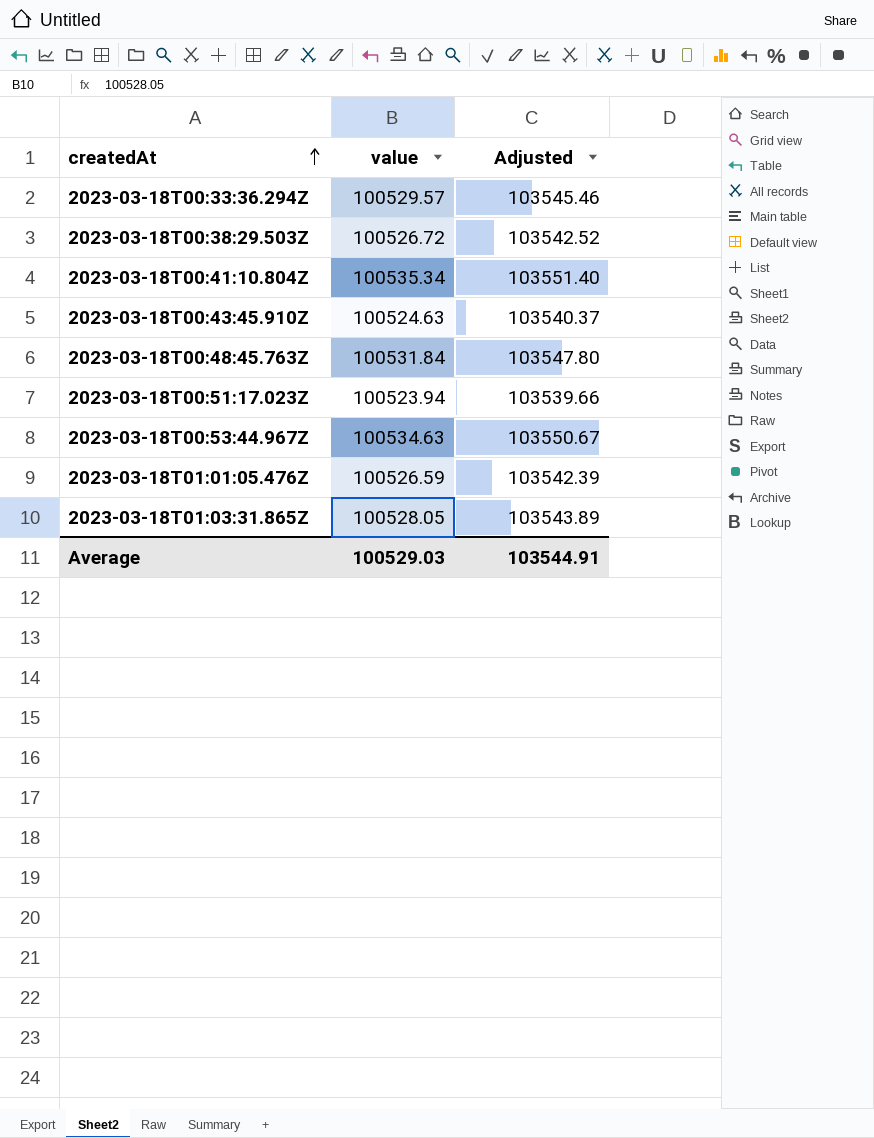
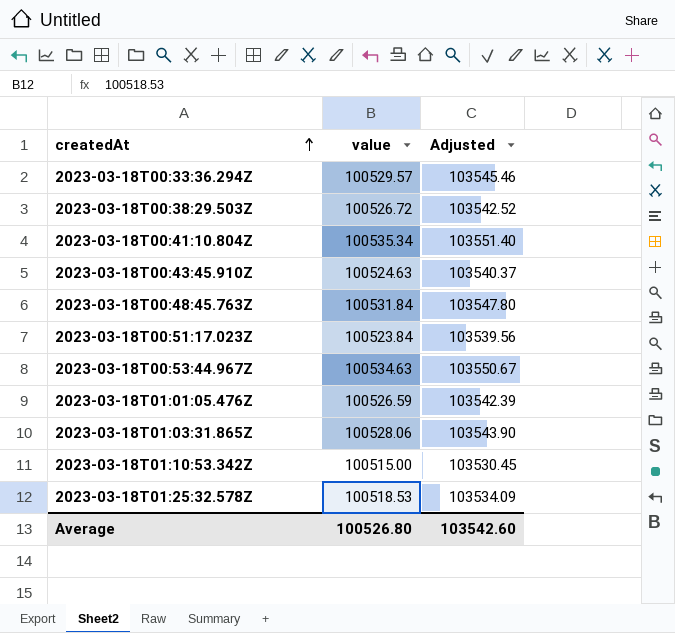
2023-03-18T00:51:17.023Z | value: 100523.94 -> 100523.84
2023-03-18T00:51:17.023Z | Adjusted: 103539.66 -> 103539.56
2023-03-18T01:03:31.865Z | value: 100528.05 -> 100528.06
2023-03-18T01:03:31.865Z | Adjusted: 103543.89 -> 103543.90
row 2023-03-18T01:10:53.342Z: none -> 100515.00 | 103530.45
row 2023-03-18T01:25:32.578Z: none -> 100518.53 | 103534.09
Average | value: 100529.03 -> 100526.80
Average | Adjusted: 103544.91 -> 103542.60

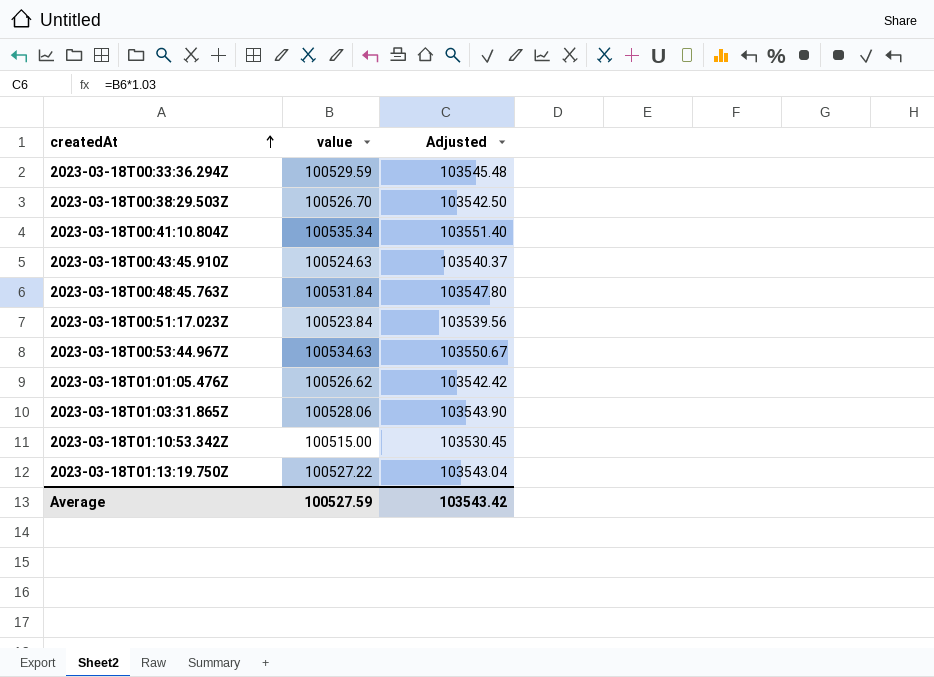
row 2023-03-18T01:25:32.578Z: 100518.53 | 103534.09 -> none
2023-03-18T00:33:36.294Z | value: 100529.57 -> 100529.59
2023-03-18T00:33:36.294Z | Adjusted: 103545.46 -> 103545.48
2023-03-18T00:38:29.503Z | value: 100526.72 -> 100526.70
2023-03-18T00:38:29.503Z | Adjusted: 103542.52 -> 103542.50
2023-03-18T01:01:05.476Z | value: 100526.59 -> 100526.62
2023-03-18T01:01:05.476Z | Adjusted: 103542.39 -> 103542.42
row 2023-03-18T01:13:19.750Z: none -> 100527.22 | 103543.04
Average | value: 100526.80 -> 100527.59
Average | Adjusted: 103542.60 -> 103543.42

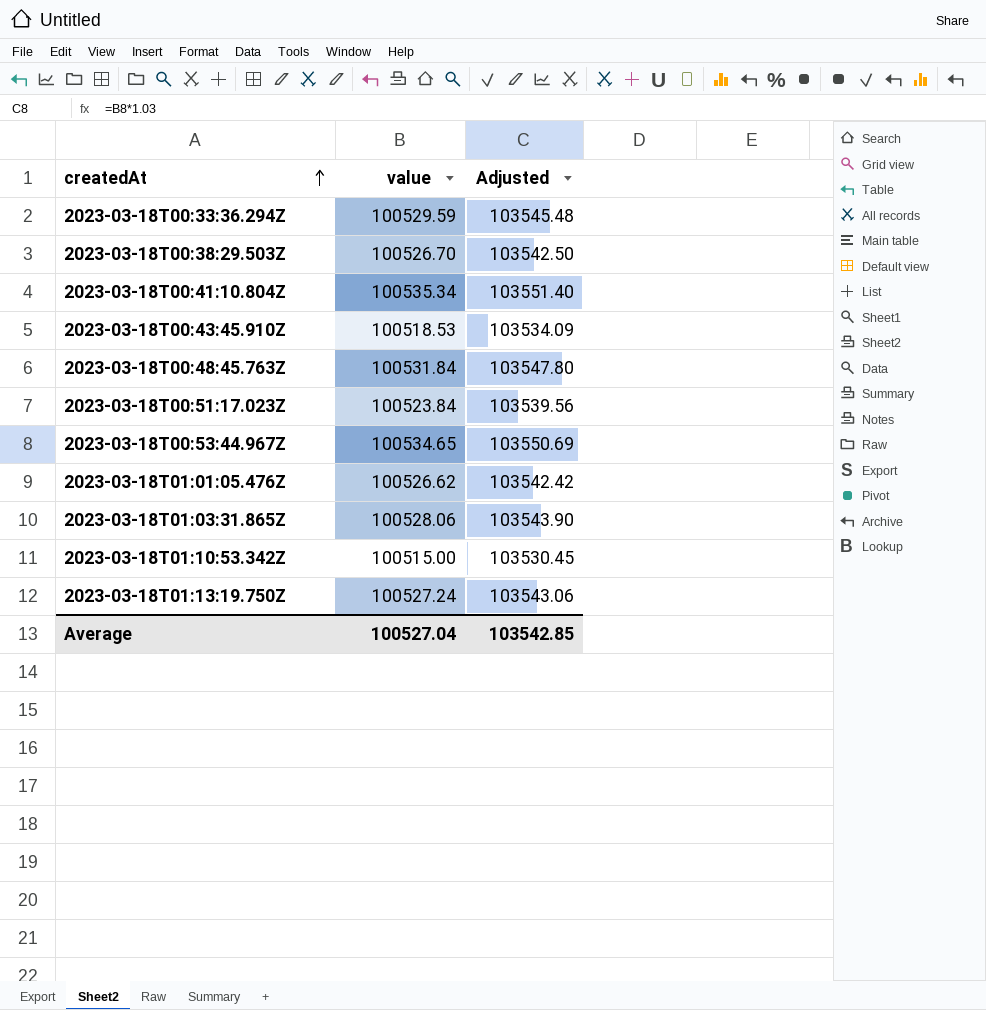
2023-03-18T00:43:45.910Z | value: 100524.63 -> 100518.53
2023-03-18T00:43:45.910Z | Adjusted: 103540.37 -> 103534.09
2023-03-18T00:53:44.967Z | value: 100534.63 -> 100534.65
2023-03-18T00:53:44.967Z | Adjusted: 103550.67 -> 103550.69
2023-03-18T01:13:19.750Z | value: 100527.22 -> 100527.24
2023-03-18T01:13:19.750Z | Adjusted: 103543.04 -> 103543.06
Average | value: 100527.59 -> 100527.04
Average | Adjusted: 103543.42 -> 103542.85

